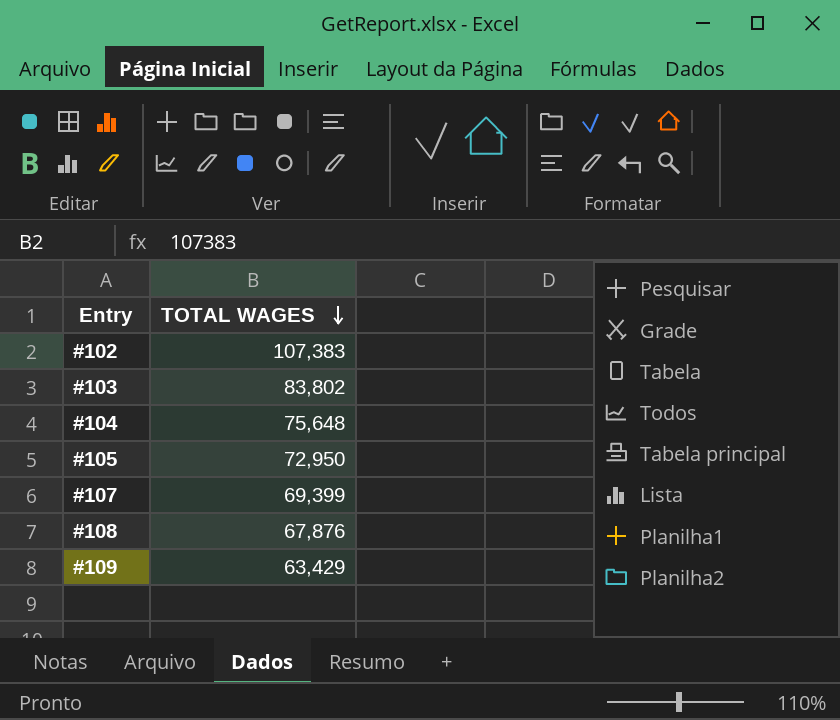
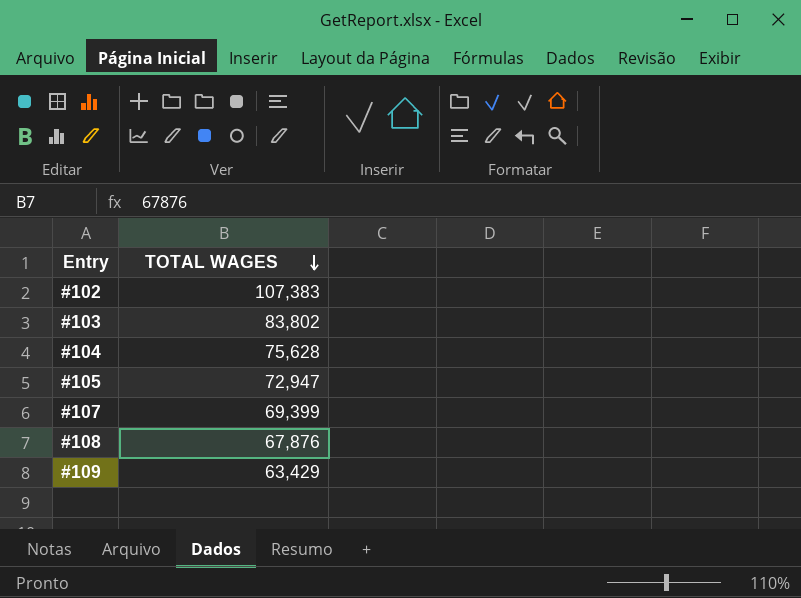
#104 | TOTAL WAGES: 75,648 -> 75,628
#105 | TOTAL WAGES: 72,950 -> 72,947

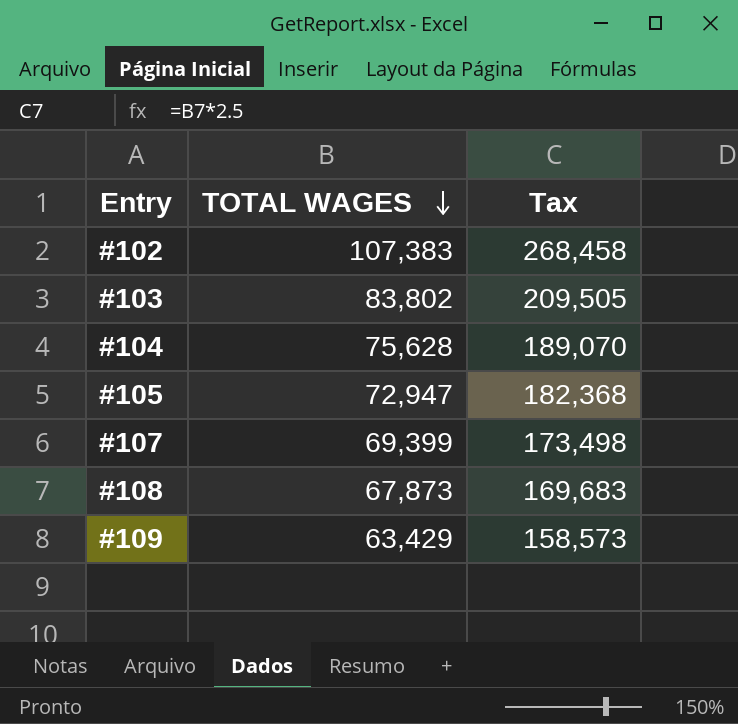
column Tax | formula: none -> [TOTAL WAGES] * 2.5
#108 | TOTAL WAGES: 67,876 -> 67,873

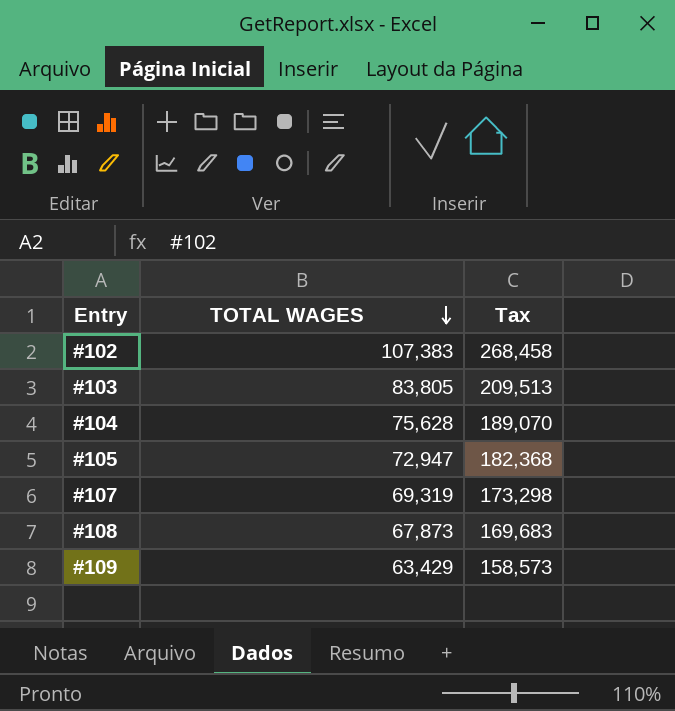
#103 | TOTAL WAGES: 83,802 -> 83,805
#103 | Tax: 209,505 -> 209,513
#107 | TOTAL WAGES: 69,399 -> 69,319
#107 | Tax: 173,498 -> 173,298

